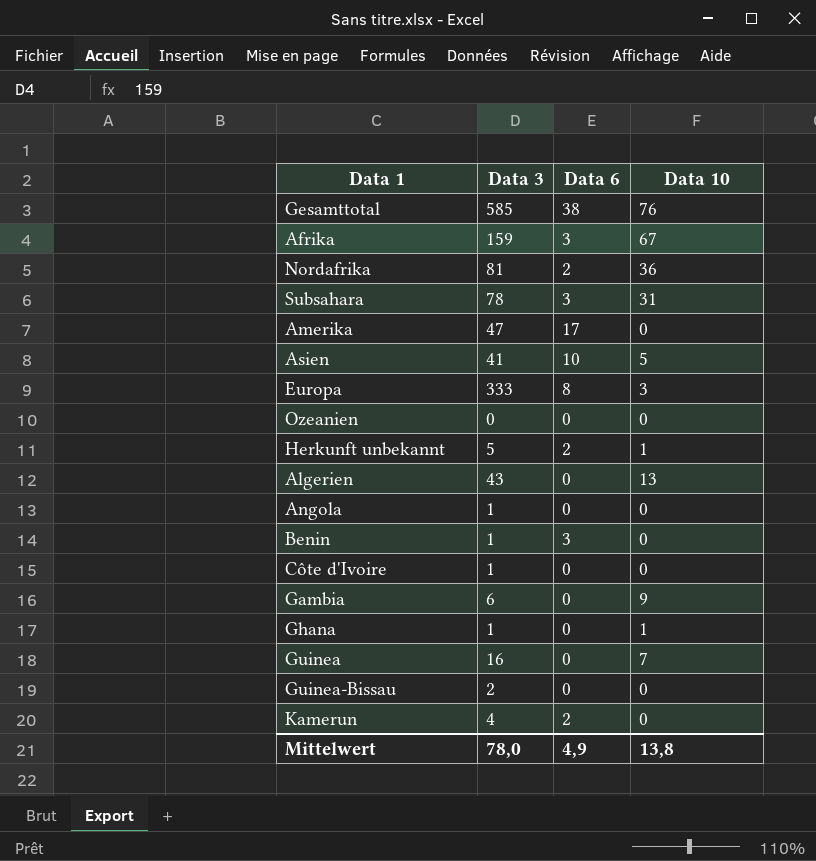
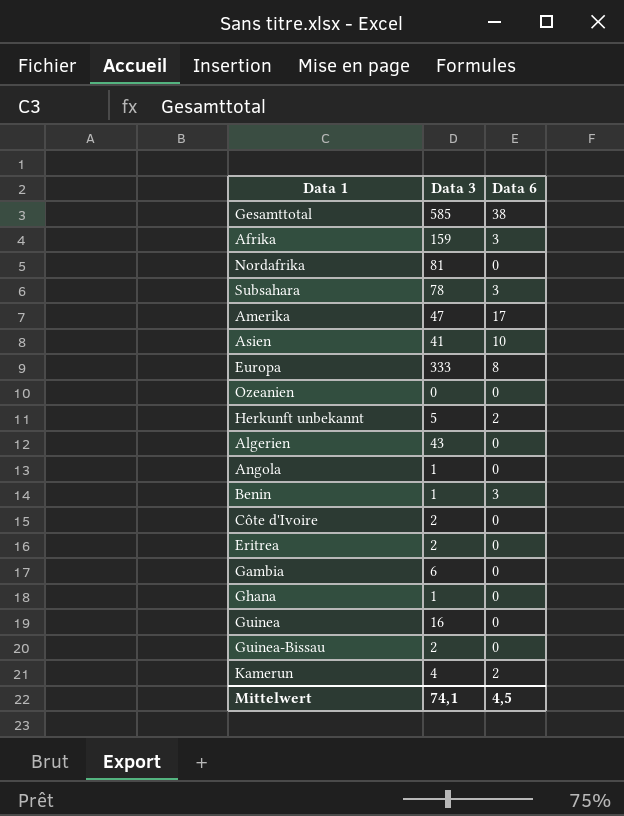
column Data 10 | position: 4 -> none
Nordafrika | Data 6: 2 -> 0
Côte d'Ivoire | Data 3: 1 -> 2
row Eritrea: none -> 2 | 0
Mittelwert | Data 3: 78,0 -> 74,1
Mittelwert | Data 6: 4,9 -> 4,5

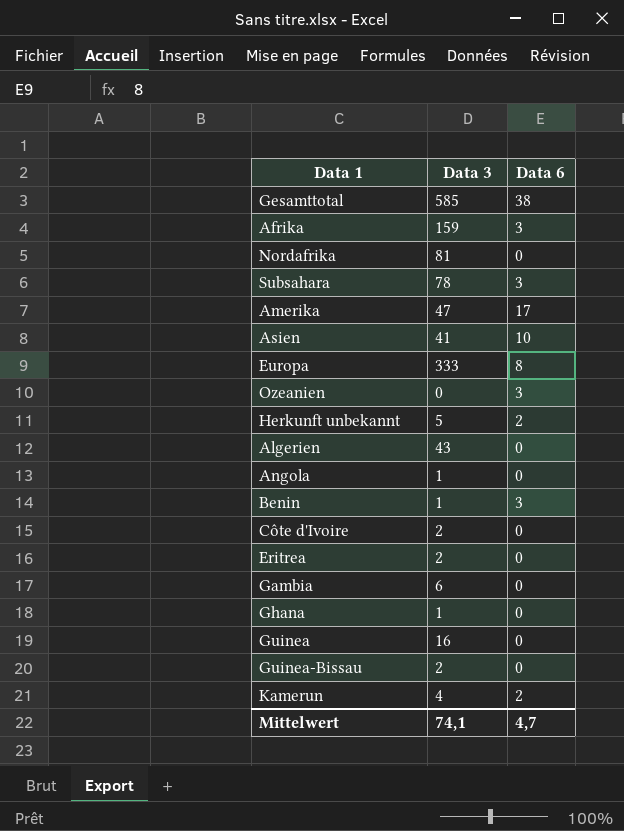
Ozeanien | Data 6: 0 -> 3
Mittelwert | Data 6: 4,5 -> 4,7

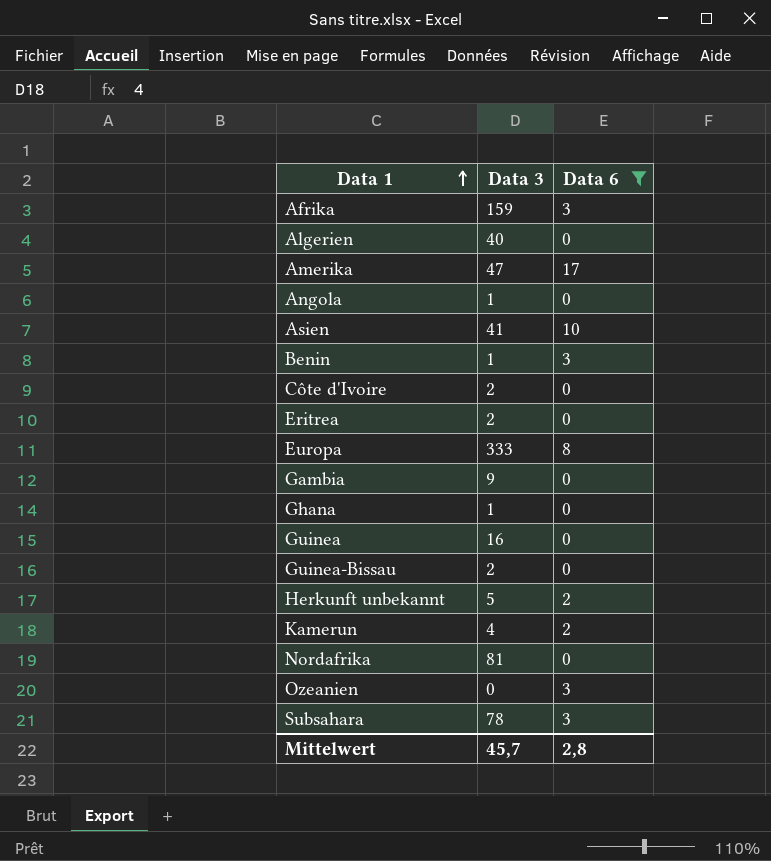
filter: none -> Data 6 != 38
row order: none -> Data 1 ascending
Algerien | Data 3: 43 -> 40
Gambia | Data 3: 6 -> 9
Mittelwert | Data 3: 74,1 -> 45,7
Mittelwert | Data 6: 4,7 -> 2,8

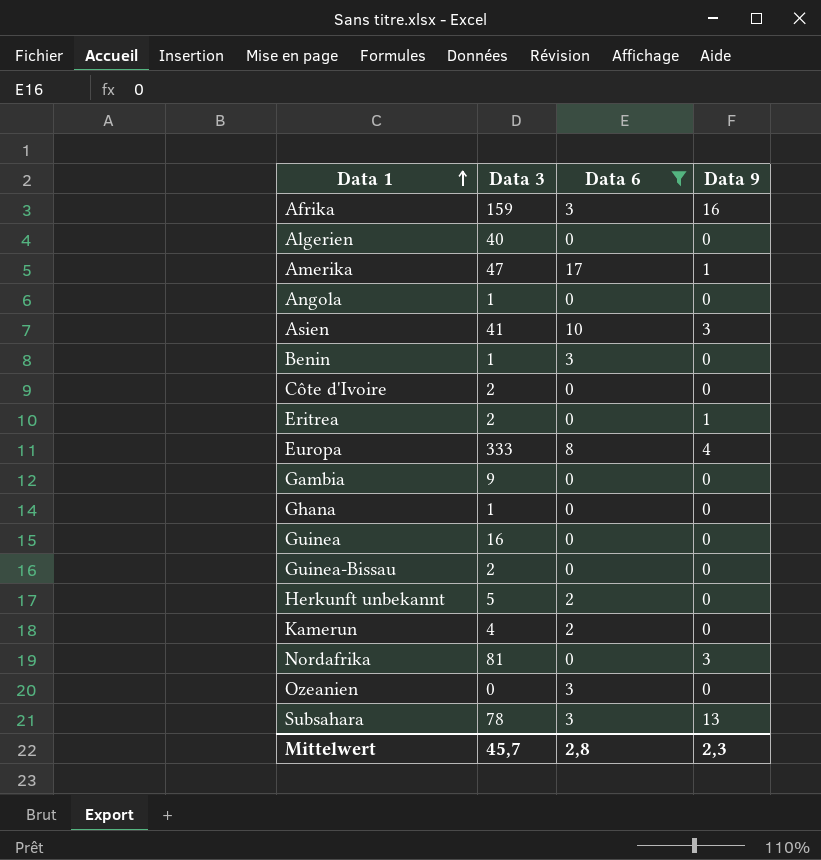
column Data 9 | position: none -> 4

